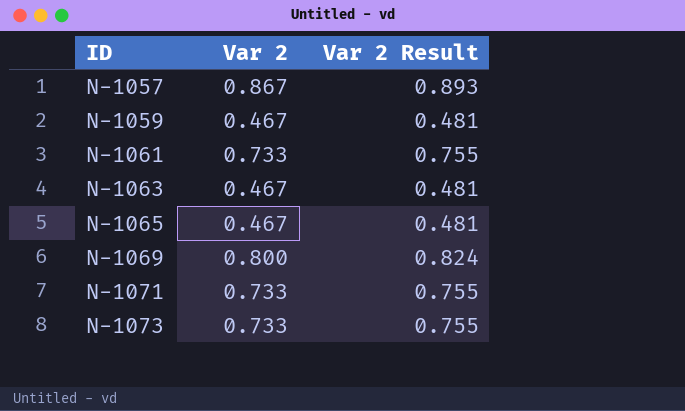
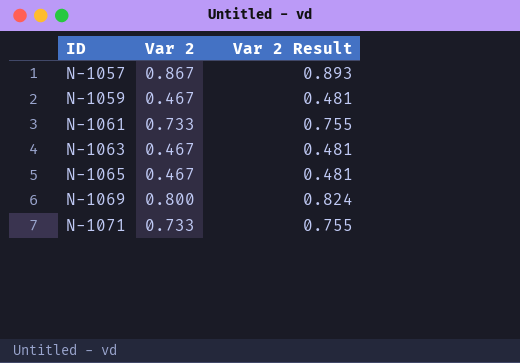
row N-1073: 0.733 | 0.755 -> none

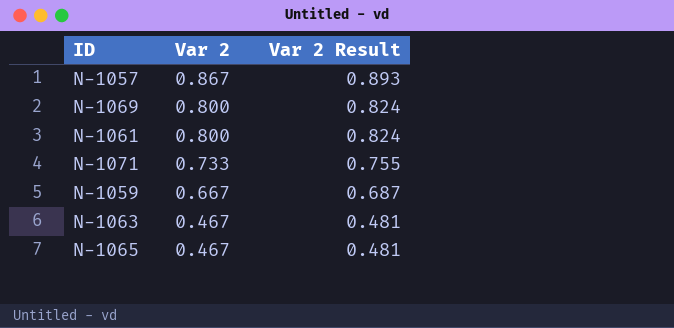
row order: ID ascending -> Var 2 descending
N-1061 | Var 2: 0.733 -> 0.800
N-1061 | Var 2 Result: 0.755 -> 0.824
N-1059 | Var 2: 0.467 -> 0.667
N-1059 | Var 2 Result: 0.481 -> 0.687

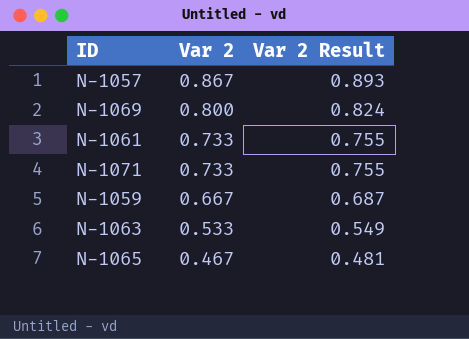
N-1061 | Var 2: 0.800 -> 0.733
N-1061 | Var 2 Result: 0.824 -> 0.755
N-1063 | Var 2: 0.467 -> 0.533
N-1063 | Var 2 Result: 0.481 -> 0.549

